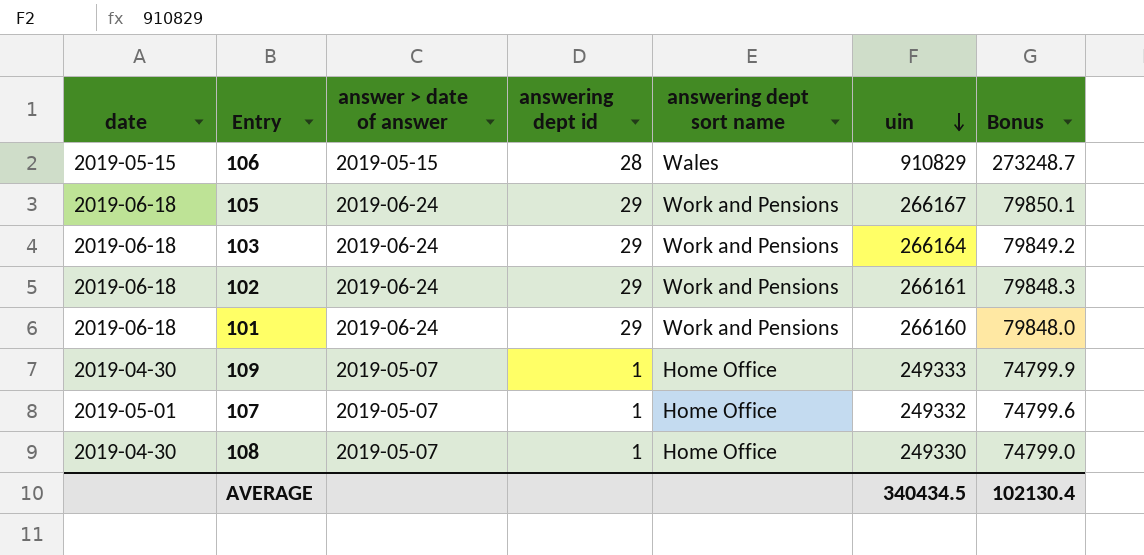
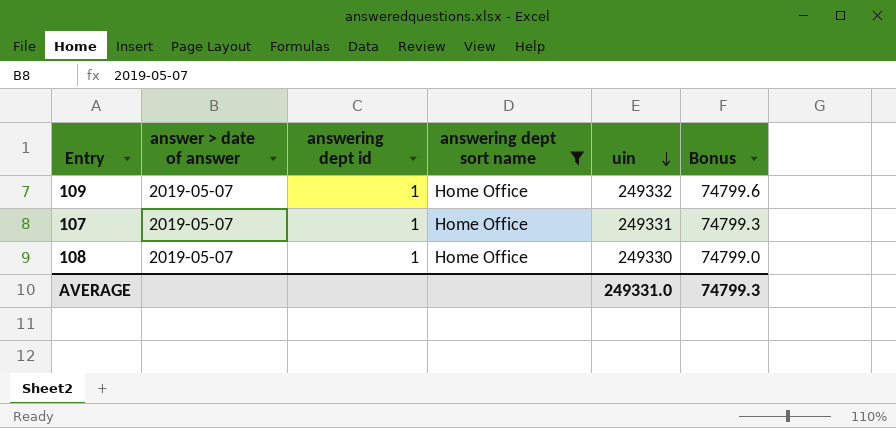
filter: none -> answering dept sort name = Home Office
column date | position: 1 -> none
109 | uin: 249333 -> 249332
109 | Bonus: 74799.9 -> 74799.6
107 | uin: 249332 -> 249331
107 | Bonus: 74799.6 -> 74799.3
AVERAGE | uin: 340434.5 -> 249331.0
AVERAGE | Bonus: 102130.4 -> 74799.3

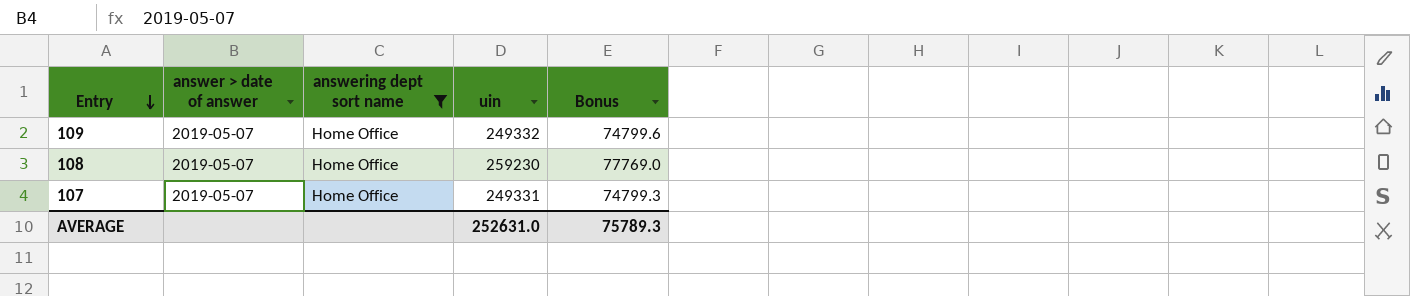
row order: uin descending -> Entry descending
column answering dept id | position: 3 -> none
108 | uin: 249330 -> 259230
108 | Bonus: 74799.0 -> 77769.0
AVERAGE | uin: 249331.0 -> 252631.0
AVERAGE | Bonus: 74799.3 -> 75789.3

